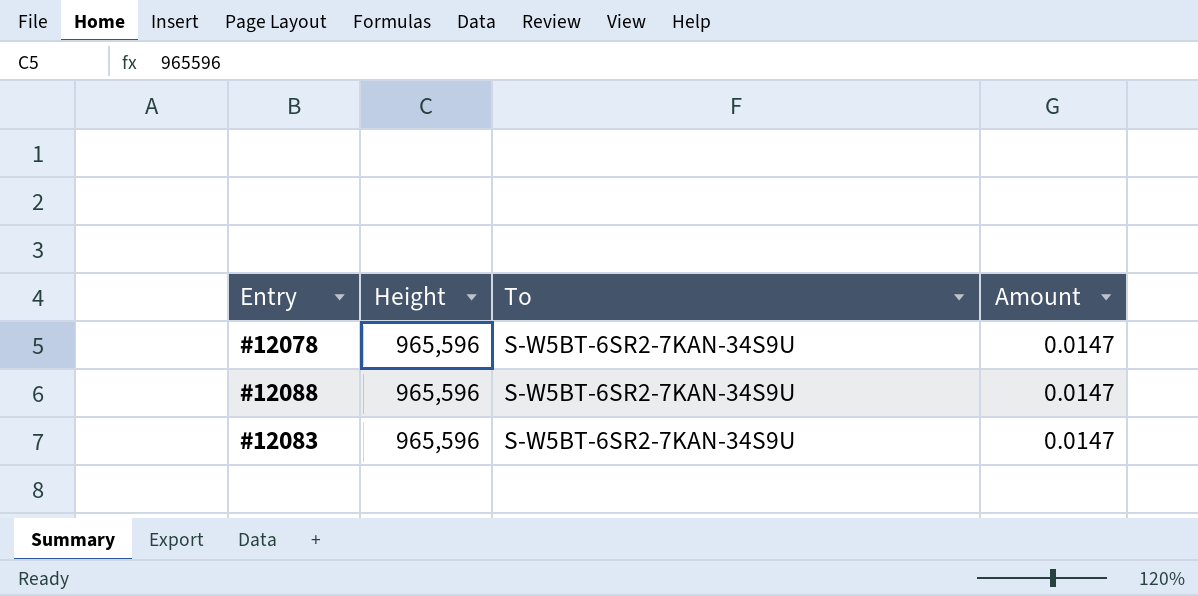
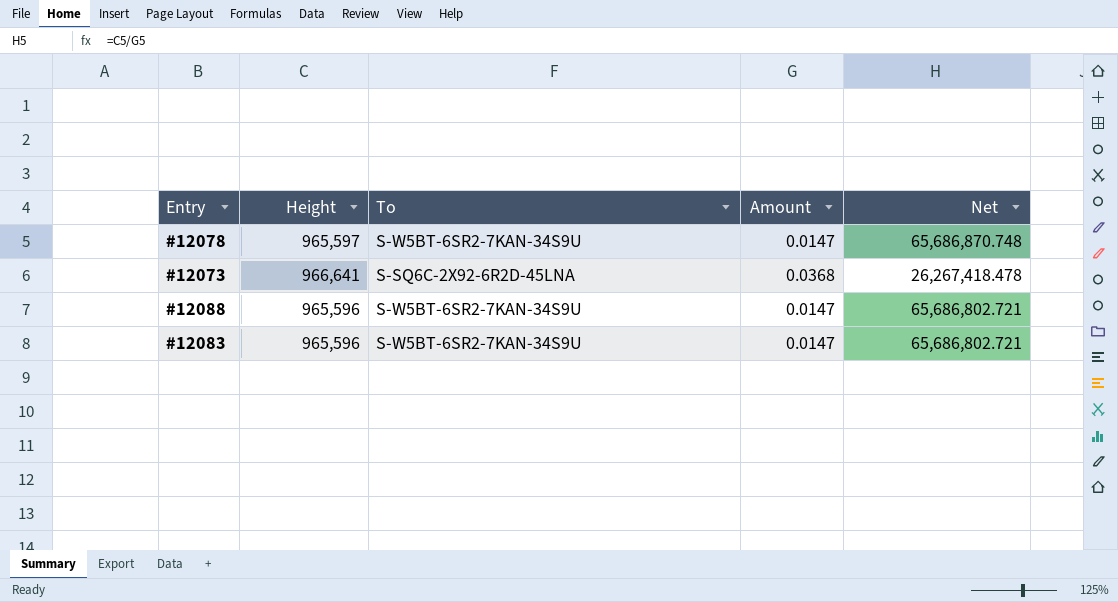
column Net | formula: none -> [Height] / [Amount]
#12078 | Height: 965,596 -> 965,597
row #12073: none -> 966,641 | S-SQ6C-2X92-6R2D-45LNA | 0.0368 | 26,267,418.478

